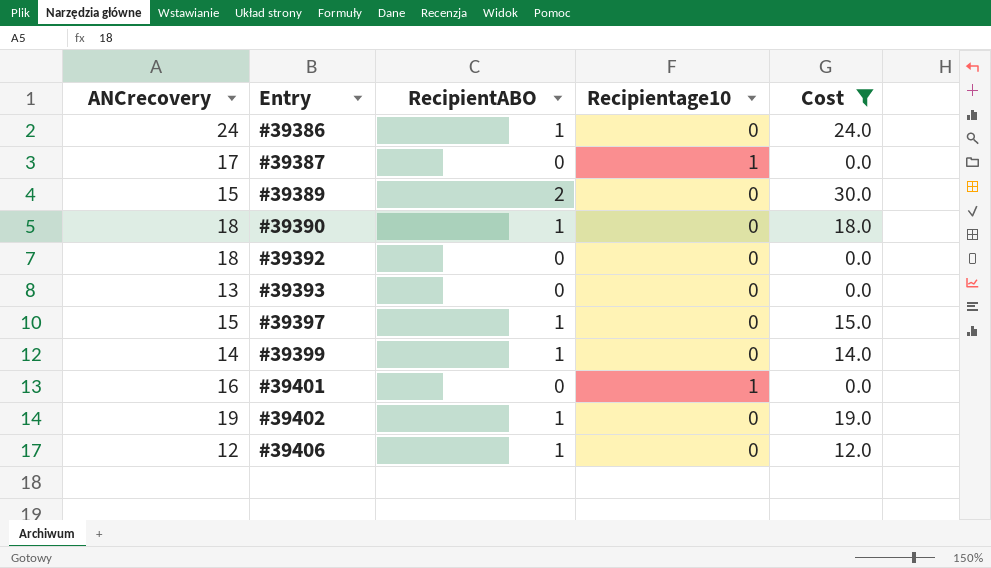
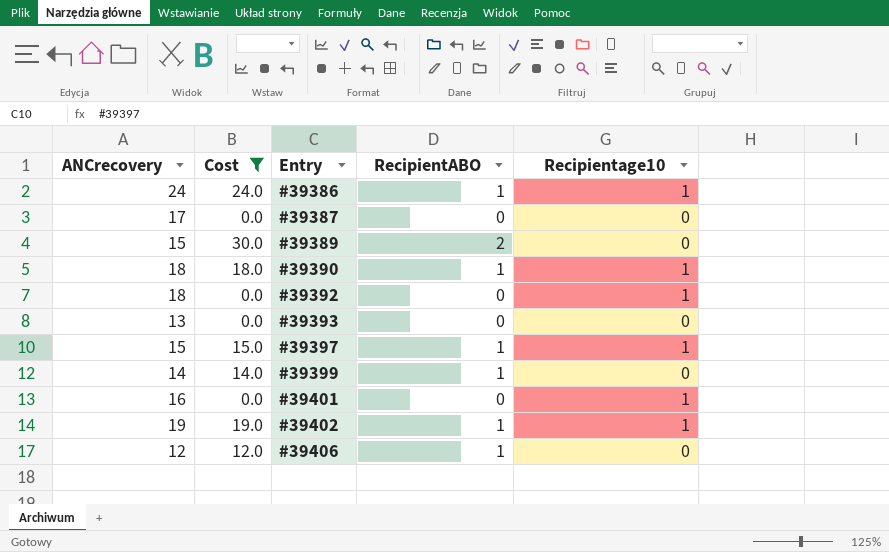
column Cost | position: 5 -> 2
#39386 | Recipientage10: 0 -> 1
#39387 | Recipientage10: 1 -> 0
#39390 | Recipientage10: 0 -> 1
#39392 | Recipientage10: 0 -> 1
#39397 | Recipientage10: 0 -> 1
#39402 | Recipientage10: 0 -> 1

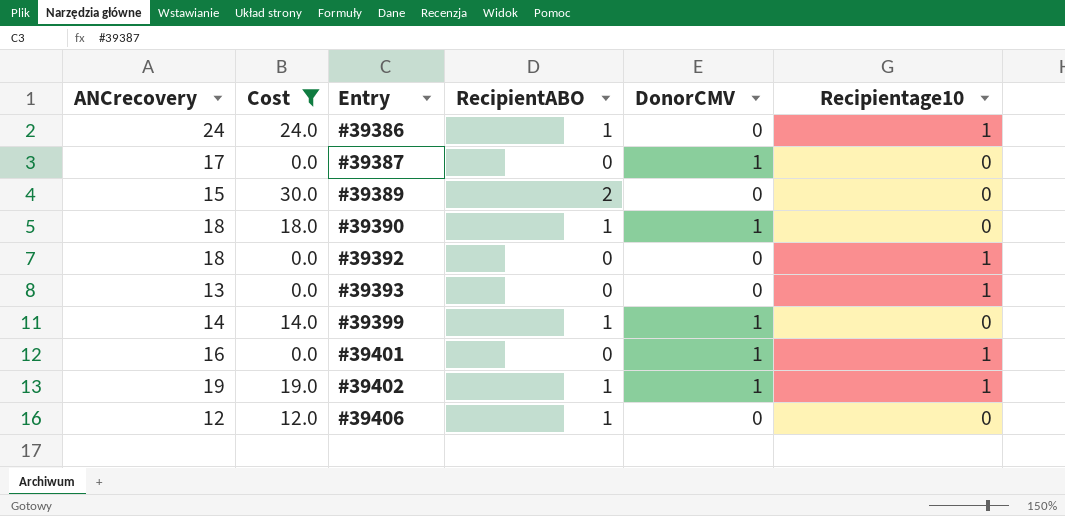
column DonorCMV | position: none -> 5
row #39397: 15 | 15.0 | 1 | 1 -> none
#39390 | Recipientage10: 1 -> 0
#39393 | Recipientage10: 0 -> 1

